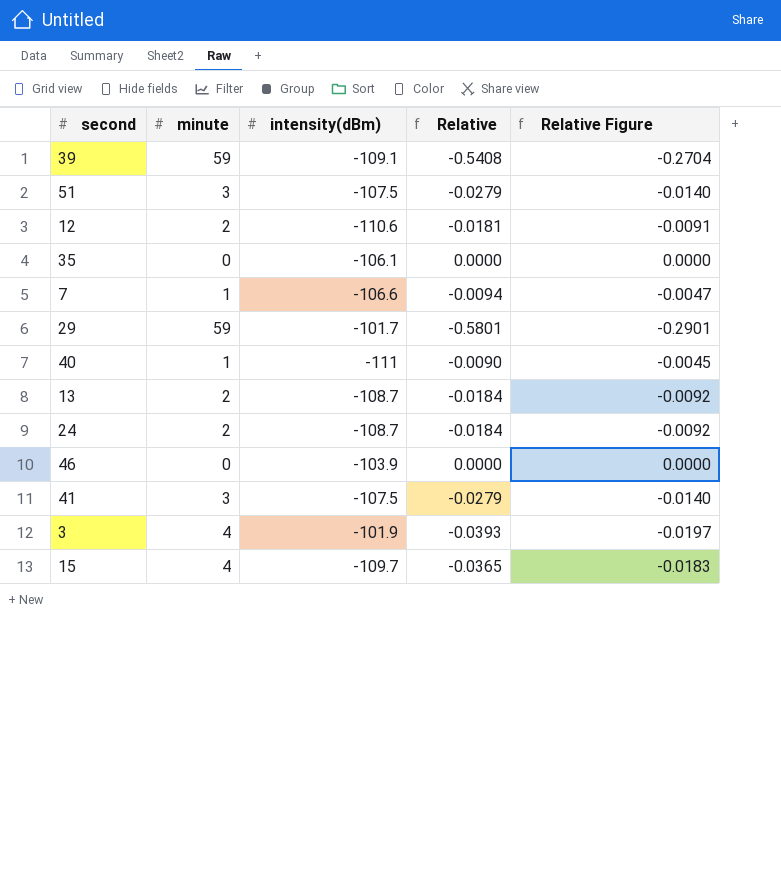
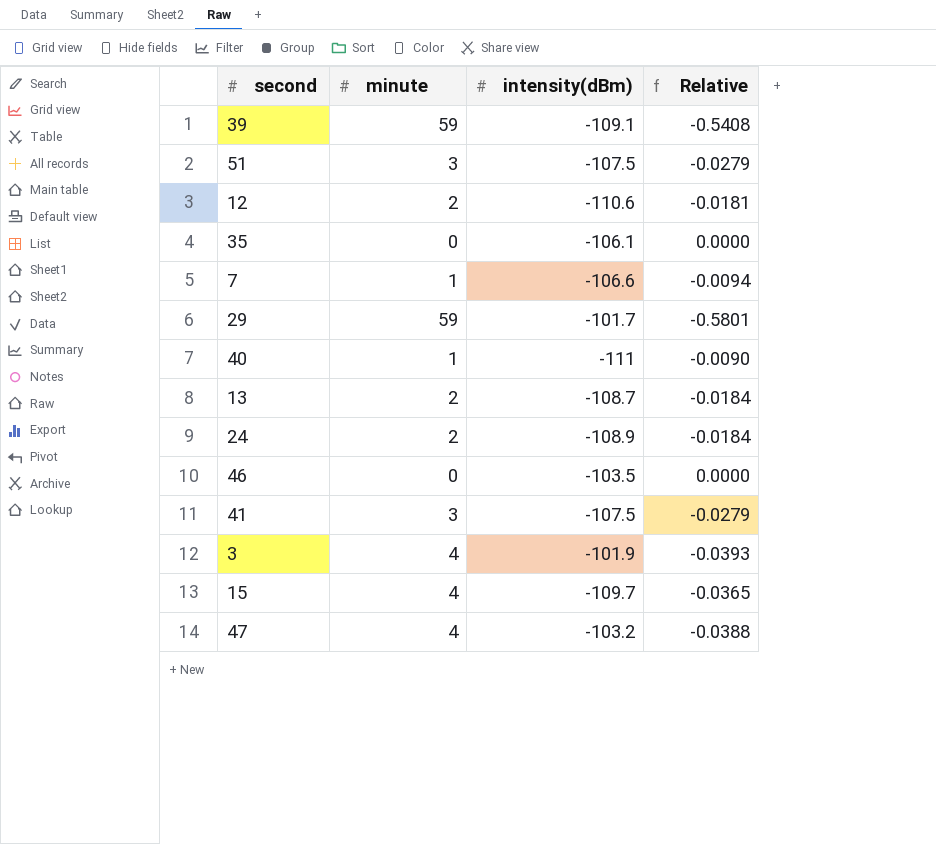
column Relative Figure | formula: [Relative] * 0.5 -> none
24 | intensity(dBm): -108.7 -> -108.9
46 | intensity(dBm): -103.9 -> -103.5
row 47: none -> 4 | -103.2 | -0.0388

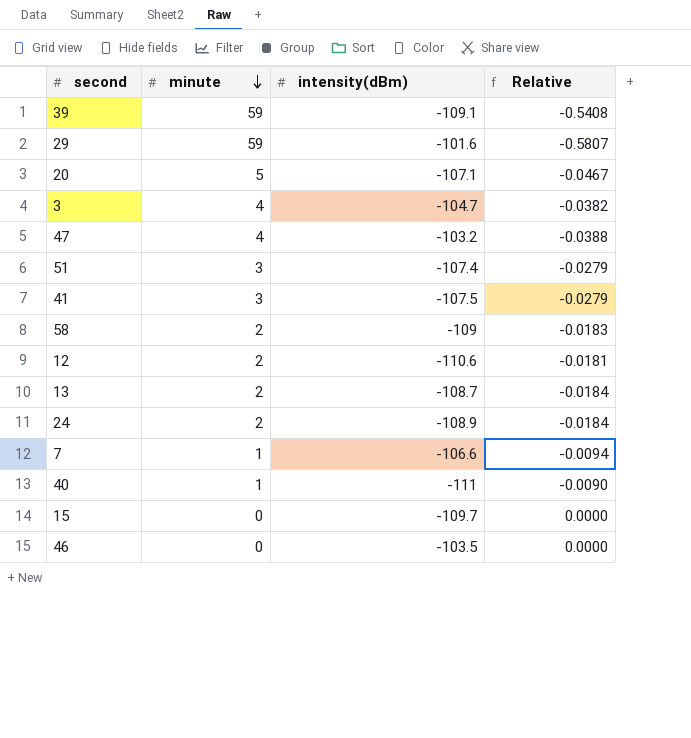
row order: none -> minute descending
row 35: 0 | -106.1 | 0.0000 -> none
29 | intensity(dBm): -101.7 -> -101.6
29 | Relative: -0.5801 -> -0.5807
row 20: none -> 5 | -107.1 | -0.0467
3 | intensity(dBm): -101.9 -> -104.7
3 | Relative: -0.0393 -> -0.0382
51 | intensity(dBm): -107.5 -> -107.4
row 58: none -> 2 | -109 | -0.0183
15 | minute: 4 -> 0
15 | Relative: -0.0365 -> 0.0000

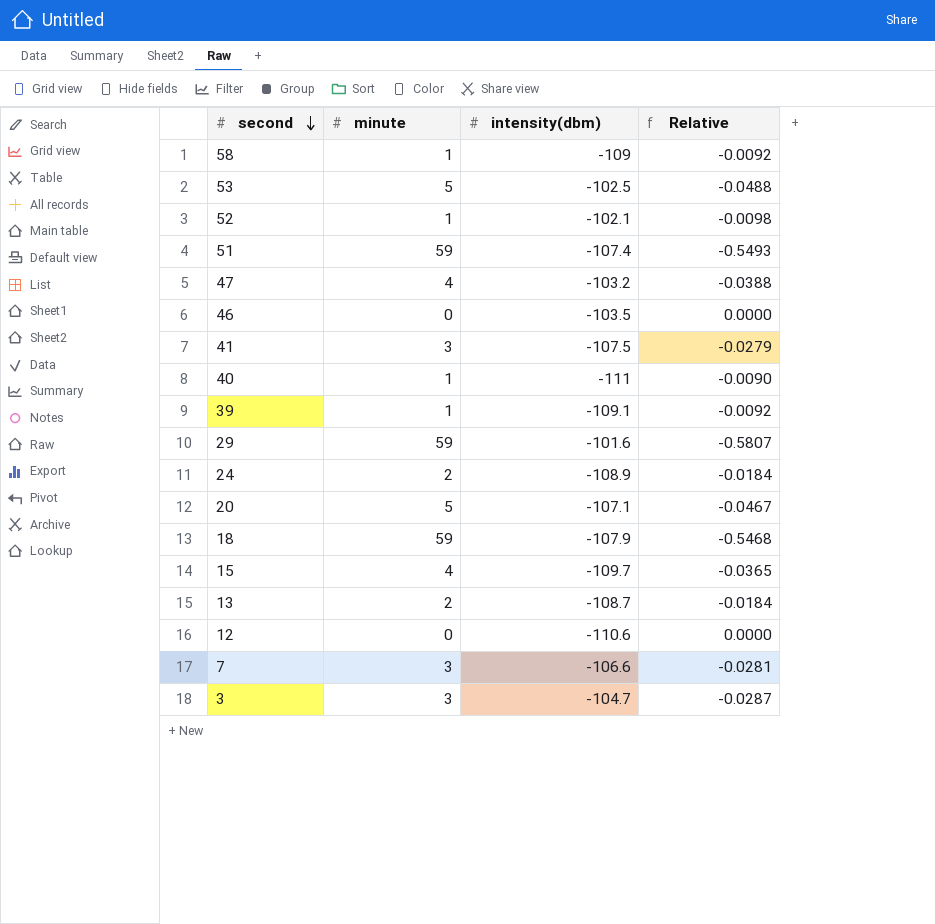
row order: minute descending -> second descending
column name: intensity(dBm) -> intensity(dbm)
58 | minute: 2 -> 1
58 | Relative: -0.0183 -> -0.0092
row 53: none -> 5 | -102.5 | -0.0488
row 52: none -> 1 | -102.1 | -0.0098
51 | minute: 3 -> 59
51 | Relative: -0.0279 -> -0.5493
39 | minute: 59 -> 1
39 | Relative: -0.5408 -> -0.0092
row 18: none -> 59 | -107.9 | -0.5468
15 | minute: 0 -> 4
15 | Relative: 0.0000 -> -0.0365
12 | minute: 2 -> 0
12 | Relative: -0.0181 -> 0.0000
7 | minute: 1 -> 3
7 | Relative: -0.0094 -> -0.0281
3 | minute: 4 -> 3
3 | Relative: -0.0382 -> -0.0287

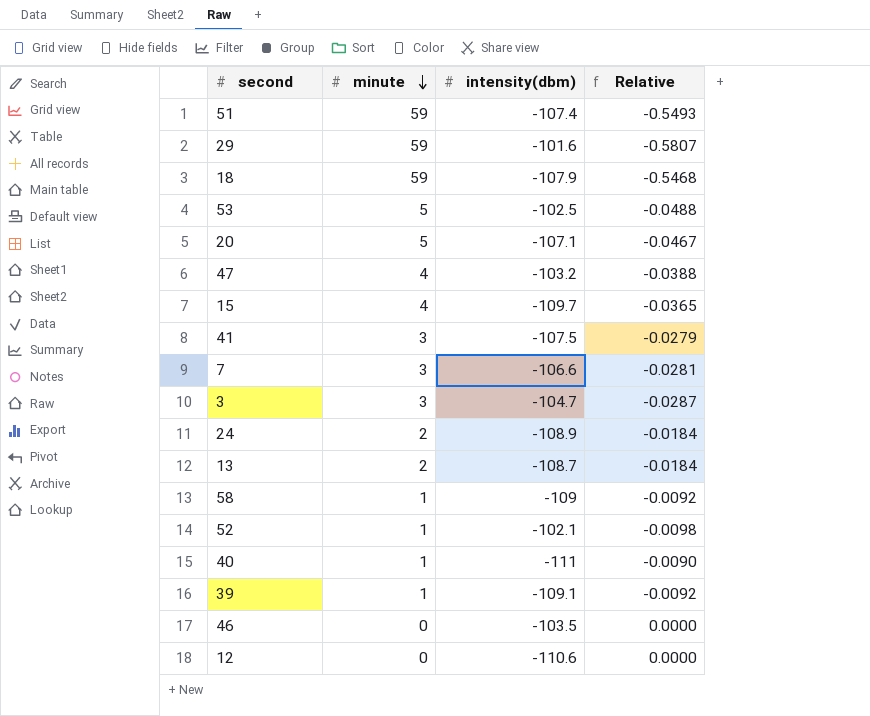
row order: second descending -> minute descending

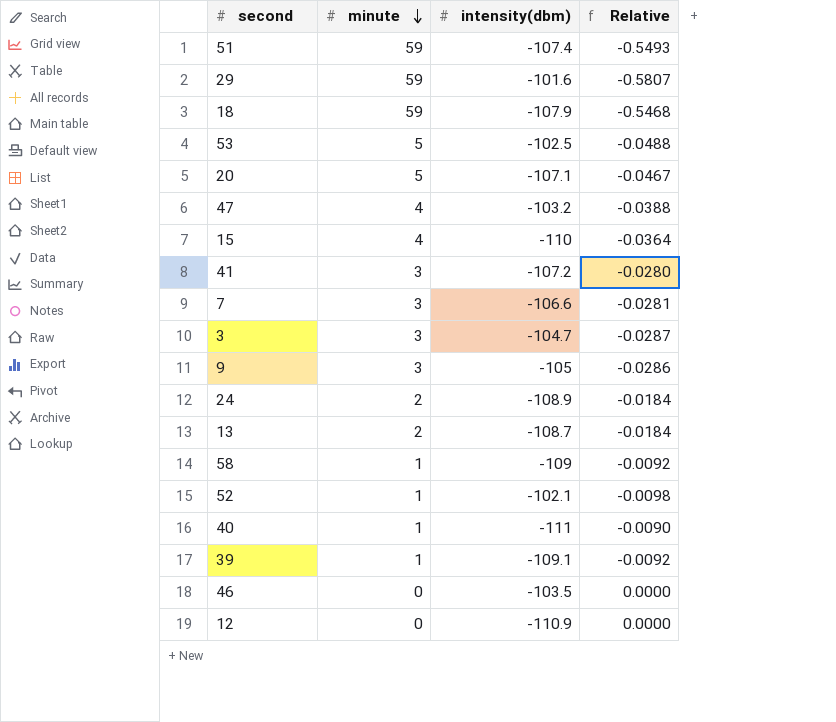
15 | intensity(dbm): -109.7 -> -110
15 | Relative: -0.0365 -> -0.0364
41 | intensity(dbm): -107.5 -> -107.2
41 | Relative: -0.0279 -> -0.0280
row 9: none -> 3 | -105 | -0.0286
12 | intensity(dbm): -110.6 -> -110.9

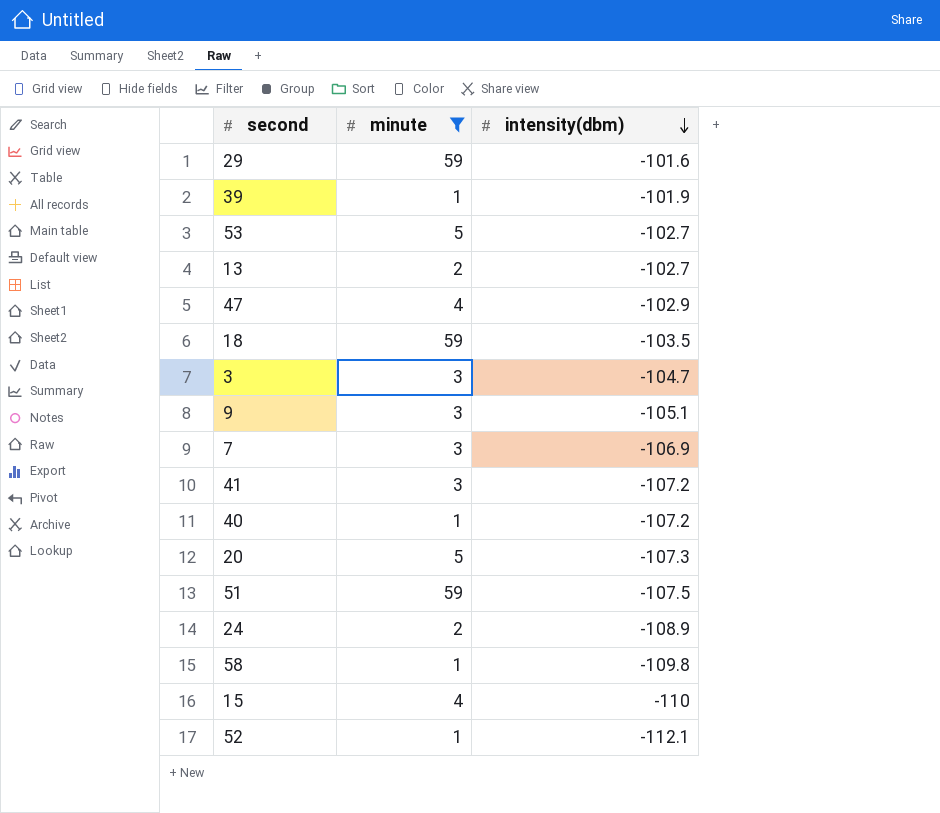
filter: none -> minute != 0
row order: minute descending -> intensity(dbm) descending
column Relative | formula: [minute] / [intensity(dbm)] -> none
39 | intensity(dbm): -109.1 -> -101.9
53 | intensity(dbm): -102.5 -> -102.7
13 | intensity(dbm): -108.7 -> -102.7
47 | intensity(dbm): -103.2 -> -102.9
18 | intensity(dbm): -107.9 -> -103.5
9 | intensity(dbm): -105 -> -105.1
7 | intensity(dbm): -106.6 -> -106.9
40 | intensity(dbm): -111 -> -107.2
20 | intensity(dbm): -107.1 -> -107.3
51 | intensity(dbm): -107.4 -> -107.5
58 | intensity(dbm): -109 -> -109.8
52 | intensity(dbm): -102.1 -> -112.1

